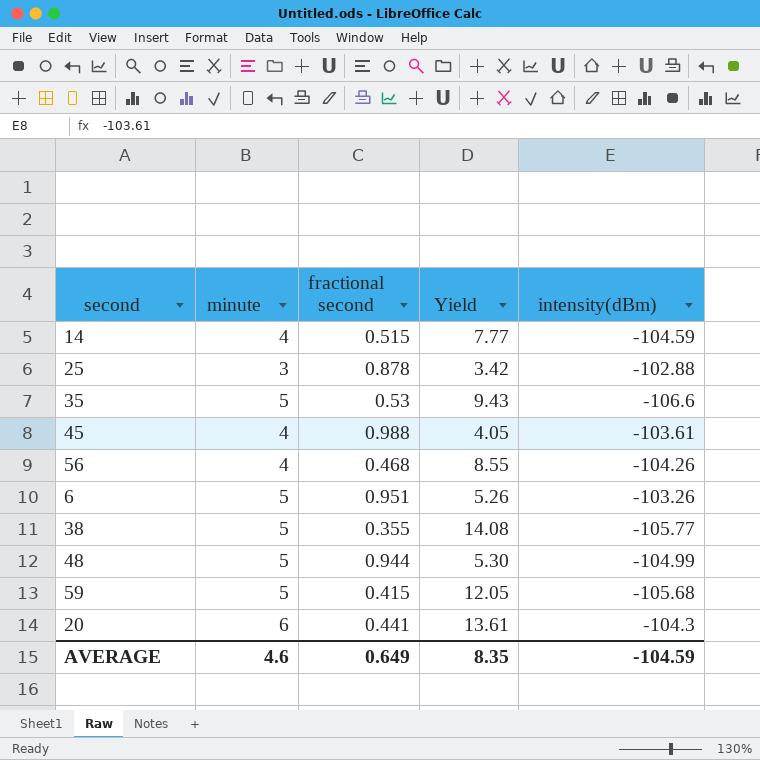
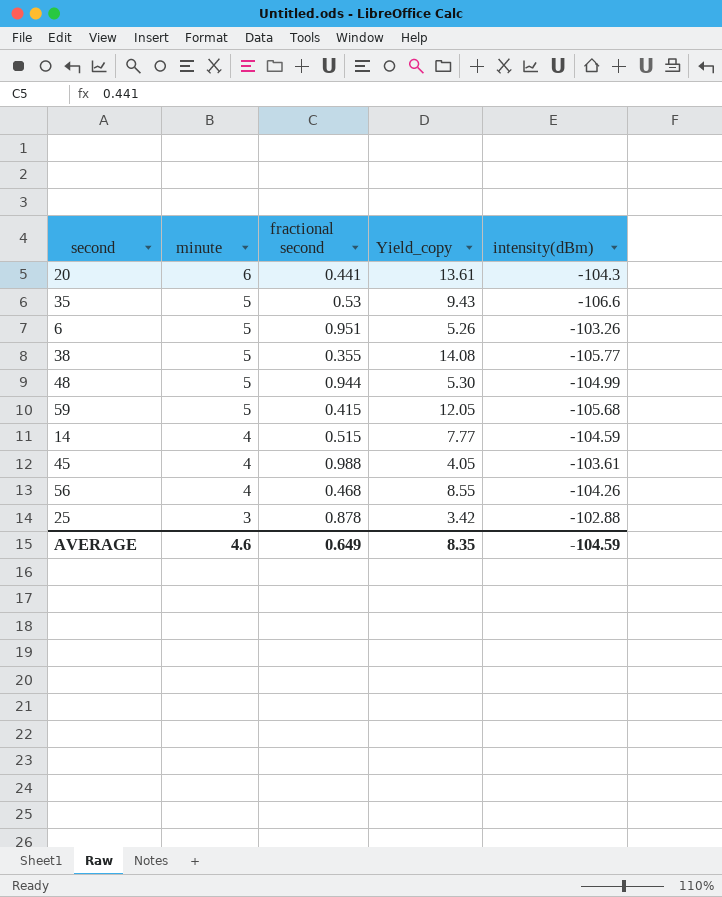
row order: none -> minute descending
column name: Yield -> Yield_copy

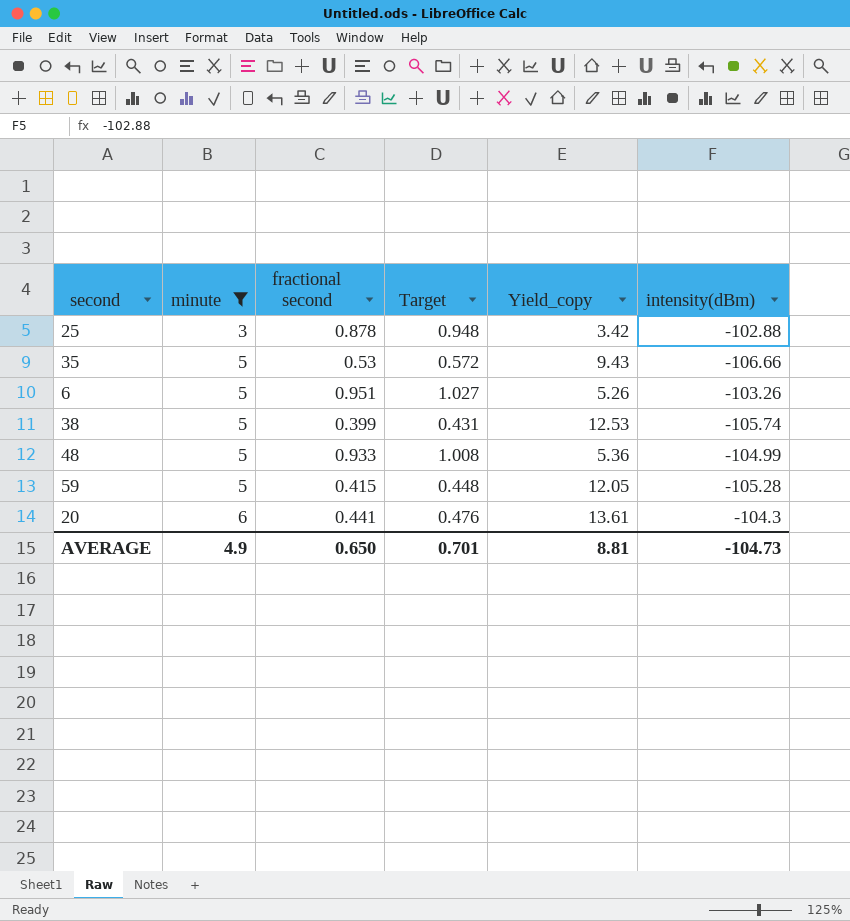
filter: none -> minute != 4
row order: minute descending -> minute ascending
column Target | formula: none -> [fractional second] * 1.08
35 | intensity(dBm): -106.6 -> -106.66
38 | fractional second: 0.355 -> 0.399
38 | Yield_copy: 14.08 -> 12.53
38 | intensity(dBm): -105.77 -> -105.74
48 | fractional second: 0.944 -> 0.933
48 | Yield_copy: 5.30 -> 5.36
59 | intensity(dBm): -105.68 -> -105.28
AVERAGE | minute: 4.6 -> 4.9
AVERAGE | fractional second: 0.649 -> 0.650
AVERAGE | Yield_copy: 8.35 -> 8.81
AVERAGE | intensity(dBm): -104.59 -> -104.73

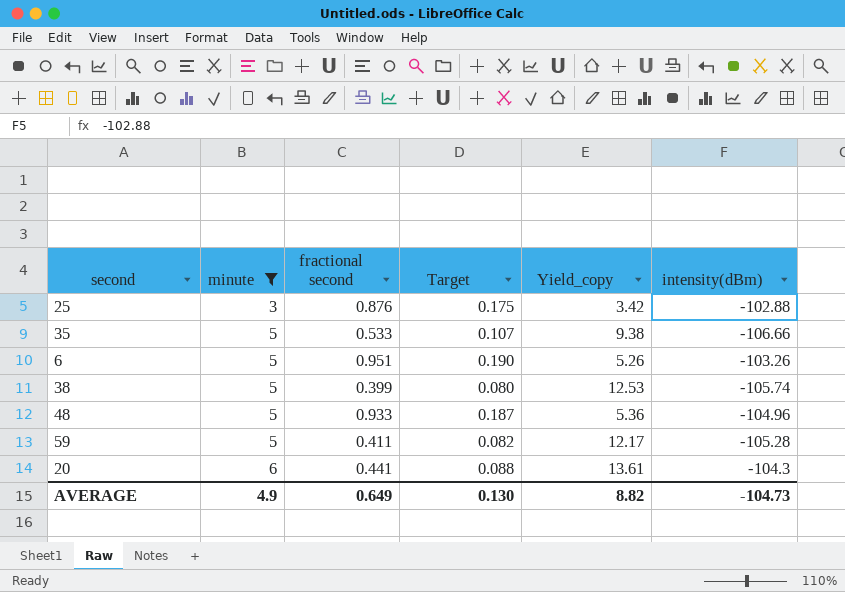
column Target | formula: [fractional second] * 1.08 -> [fractional second] * 0.2
25 | fractional second: 0.878 -> 0.876
35 | fractional second: 0.53 -> 0.533
35 | Yield_copy: 9.43 -> 9.38
48 | intensity(dBm): -104.99 -> -104.96
59 | fractional second: 0.415 -> 0.411
59 | Yield_copy: 12.05 -> 12.17
AVERAGE | fractional second: 0.650 -> 0.649
AVERAGE | Target: 0.701 -> 0.130
AVERAGE | Yield_copy: 8.81 -> 8.82

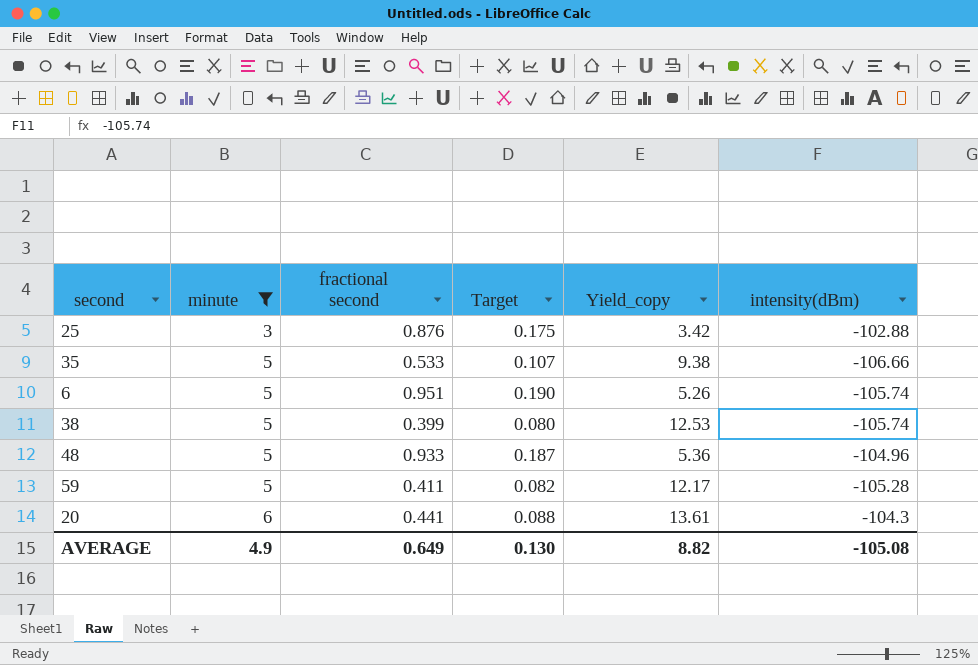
6 | intensity(dBm): -103.26 -> -105.74
AVERAGE | intensity(dBm): -104.73 -> -105.08

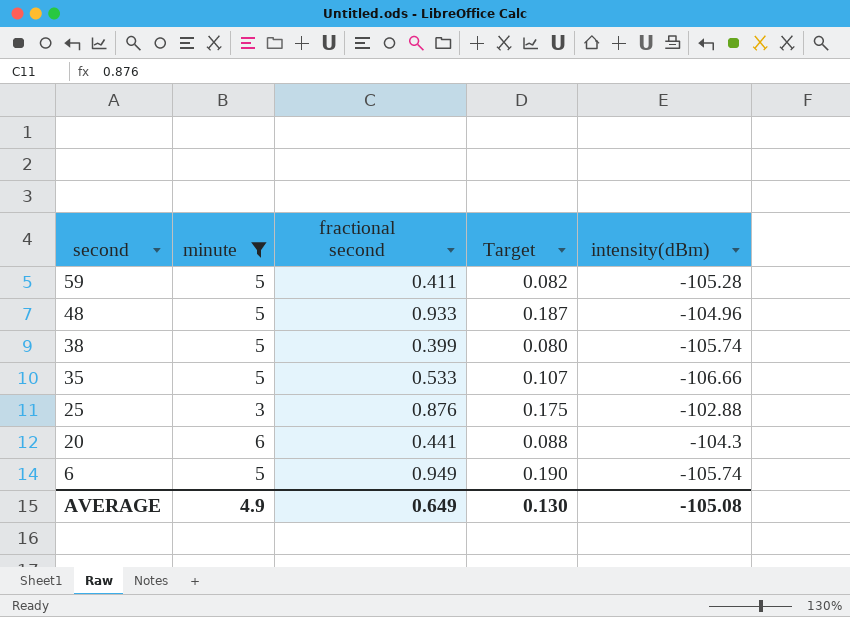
row order: minute ascending -> second descending
column Yield_copy | formula: [minute] / [fractional second] -> none
6 | fractional second: 0.951 -> 0.949

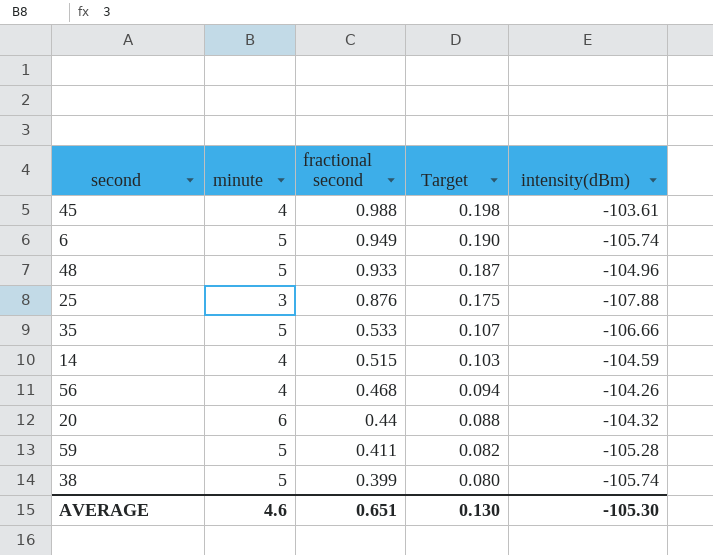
filter: minute != 4 -> none
row order: second descending -> fractional second descending
25 | intensity(dBm): -102.88 -> -107.88
20 | fractional second: 0.441 -> 0.44
20 | intensity(dBm): -104.3 -> -104.32
AVERAGE | minute: 4.9 -> 4.6
AVERAGE | fractional second: 0.649 -> 0.651
AVERAGE | intensity(dBm): -105.08 -> -105.30

